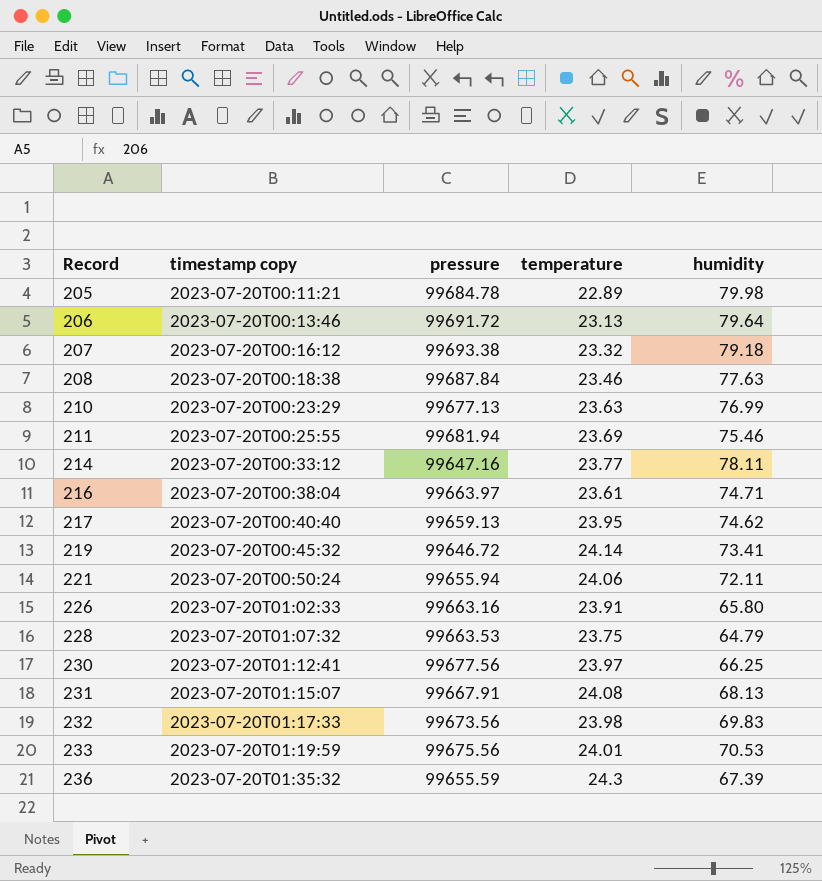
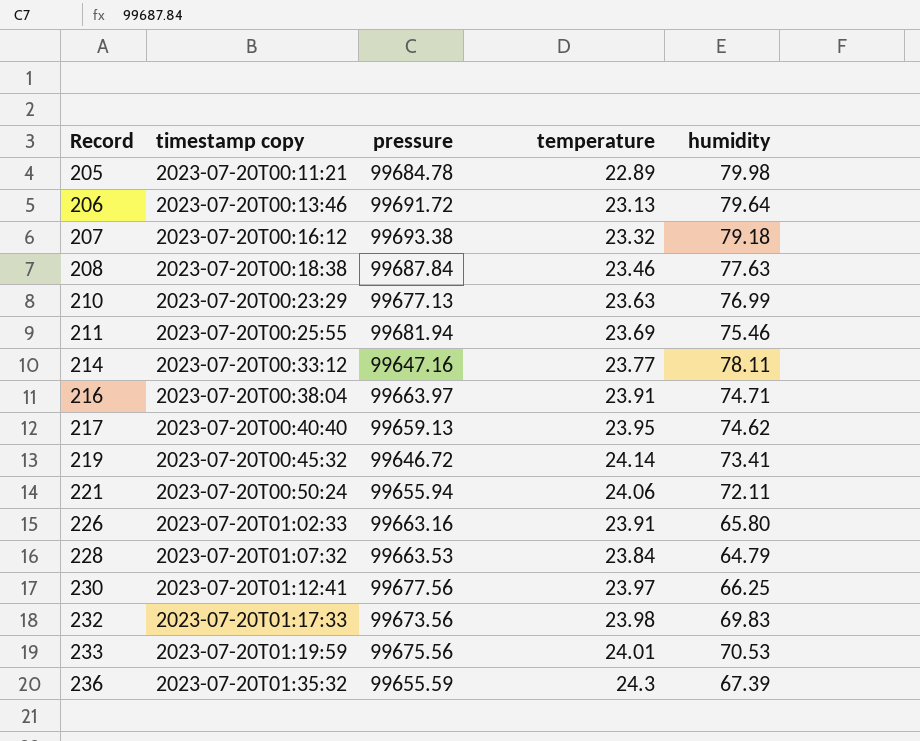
row 231: 2023-07-20T01:15:07 | 99667.91 | 24.08 | 68.13 -> none
216 | temperature: 23.61 -> 23.91
228 | temperature: 23.75 -> 23.84

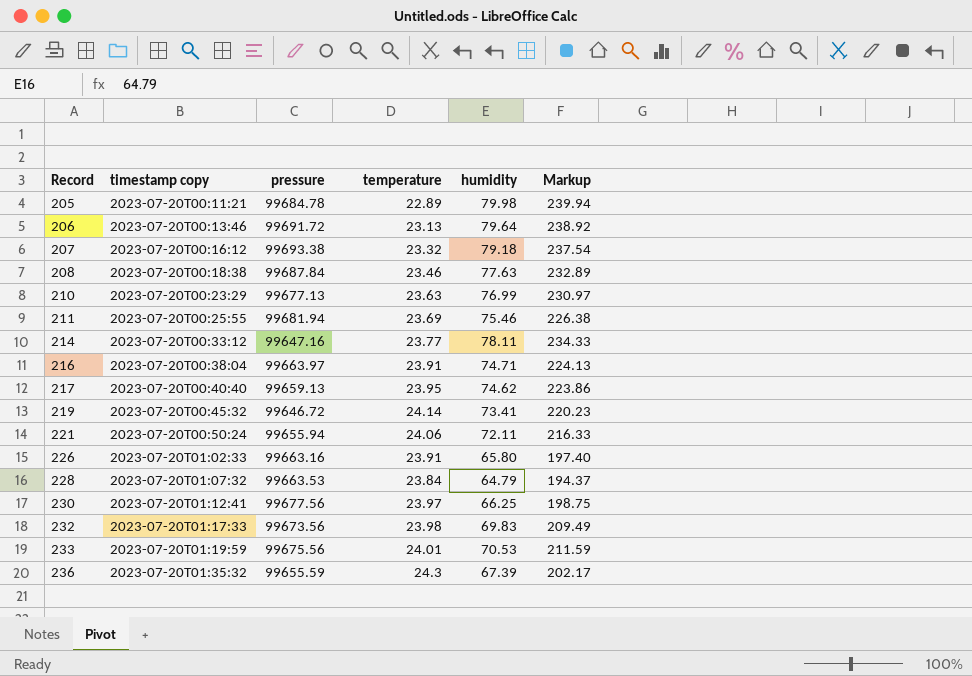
column Markup | formula: none -> [humidity] * 3

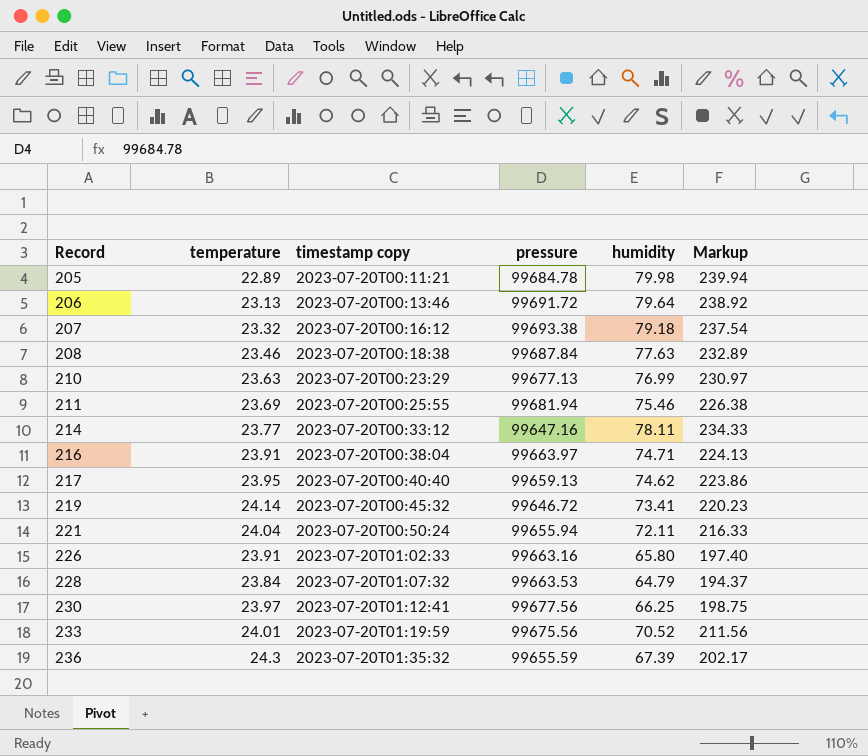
column temperature | position: 4 -> 2
row 232: 2023-07-20T01:17:33 | 99673.56 | 23.98 | 69.83 | 209.49 -> none
221 | temperature: 24.06 -> 24.04
233 | humidity: 70.53 -> 70.52
233 | Markup: 211.59 -> 211.56

